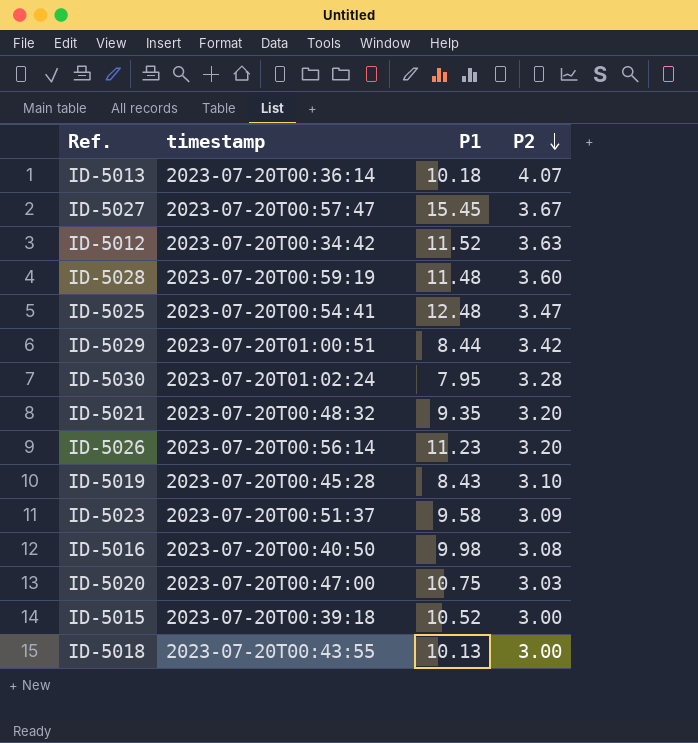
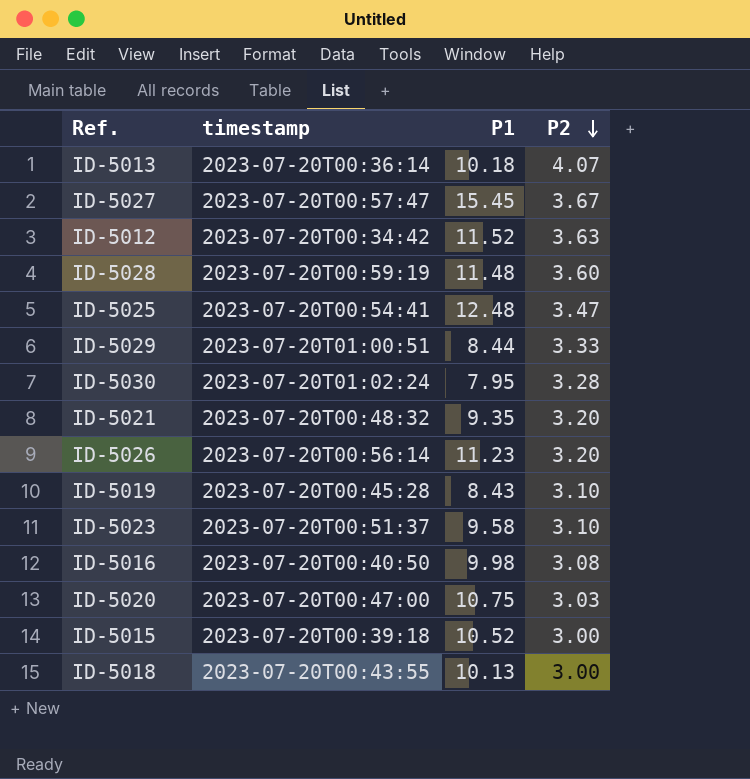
ID-5029 | P2: 3.42 -> 3.33
ID-5023 | P2: 3.09 -> 3.10

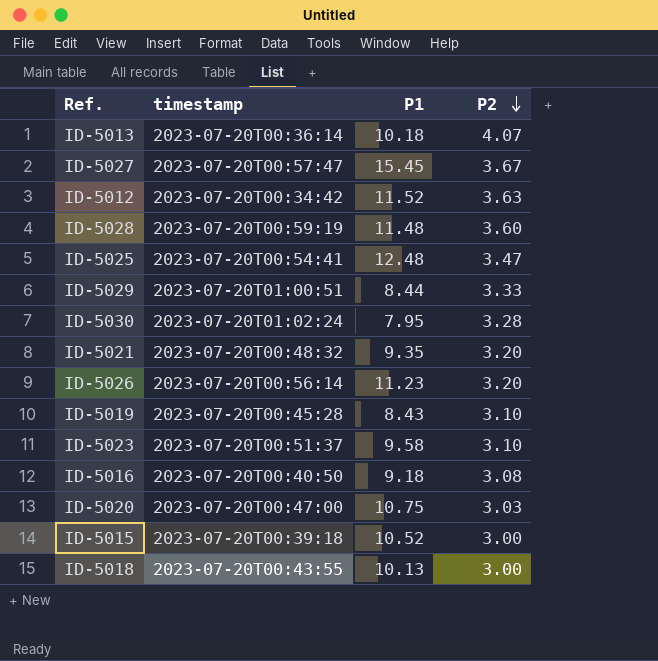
ID-5016 | P1: 9.98 -> 9.18

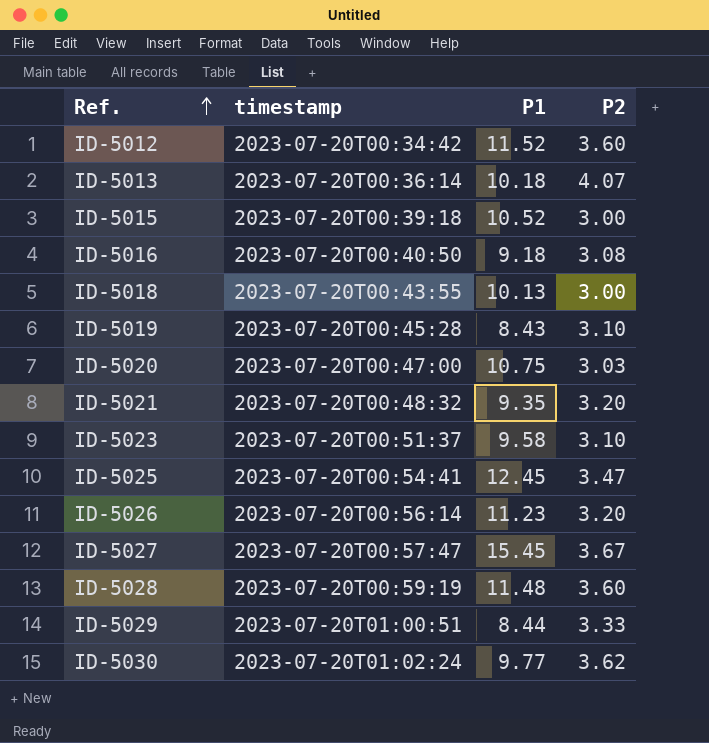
row order: P2 descending -> Ref. ascending
ID-5012 | P2: 3.63 -> 3.60
ID-5025 | P1: 12.48 -> 12.45
ID-5030 | P1: 7.95 -> 9.77
ID-5030 | P2: 3.28 -> 3.62

